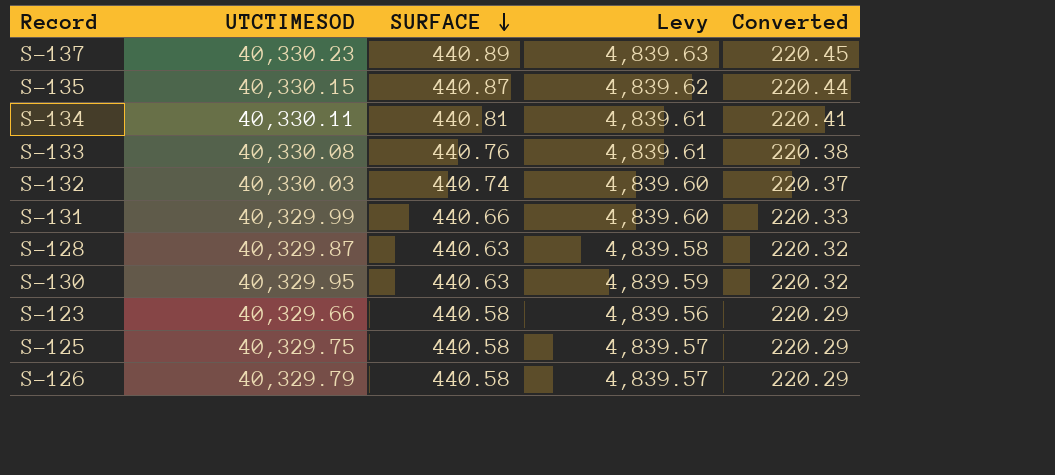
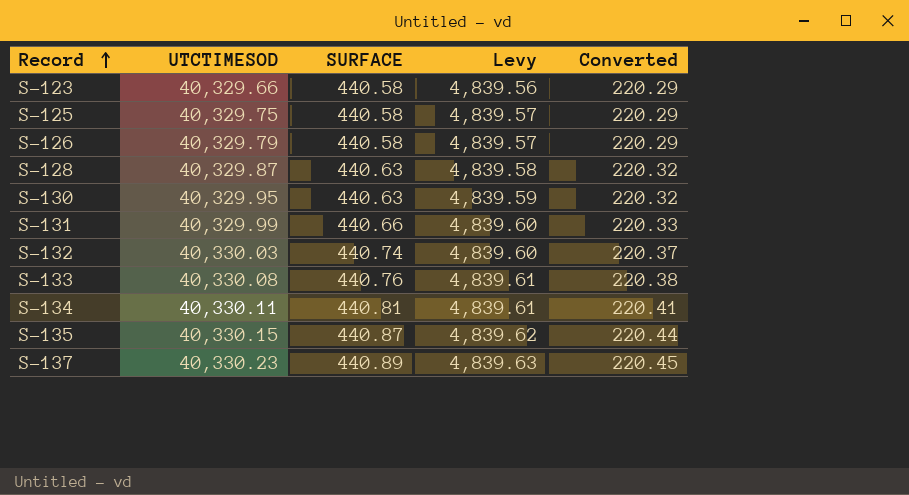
row order: SURFACE descending -> Record ascending

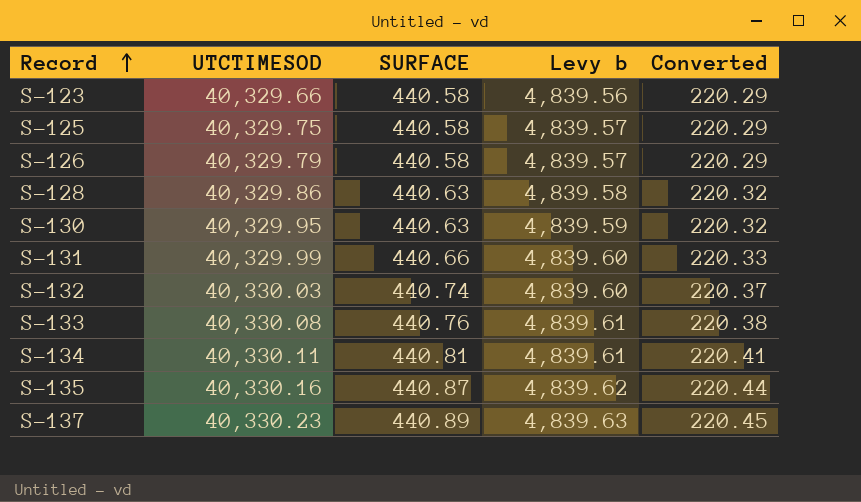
column name: Levy -> Levy b
S-128 | UTCTIMESOD: 40,329.87 -> 40,329.86
S-135 | UTCTIMESOD: 40,330.15 -> 40,330.16

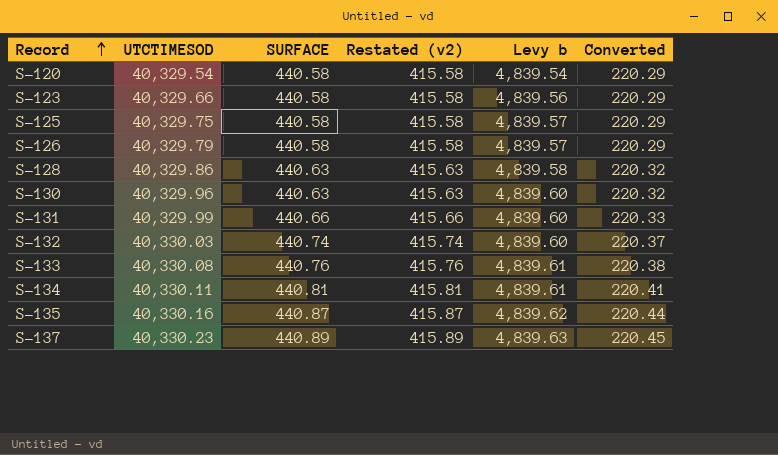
column Restated (v2) | formula: none -> [SURFACE] - 25
row S-120: none -> 40,329.54 | 440.58 | 415.58 | 4,839.54 | 220.29
S-130 | UTCTIMESOD: 40,329.95 -> 40,329.96
S-130 | Levy b: 4,839.59 -> 4,839.60

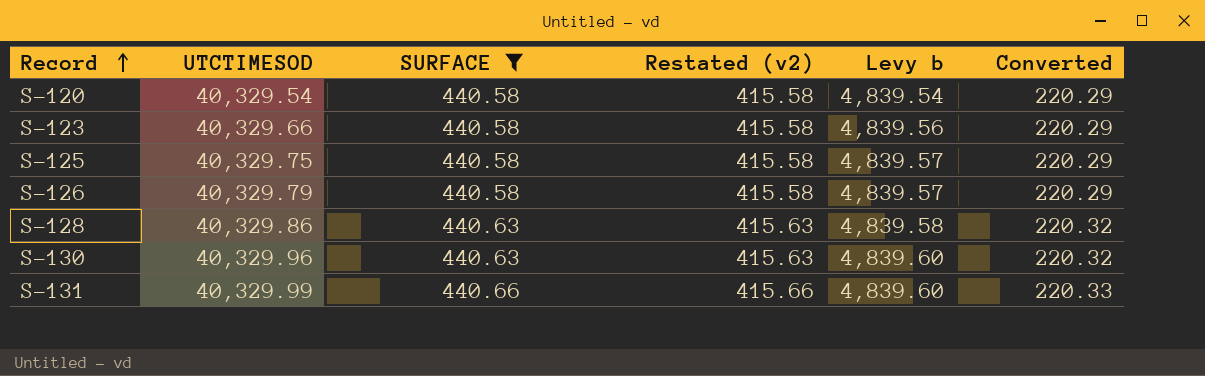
filter: none -> SURFACE <= 440.66

